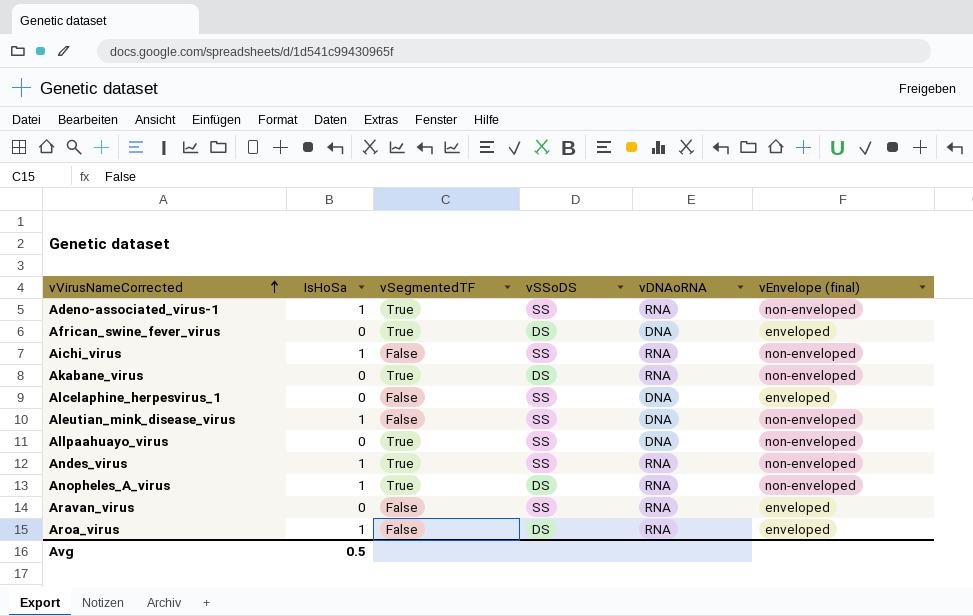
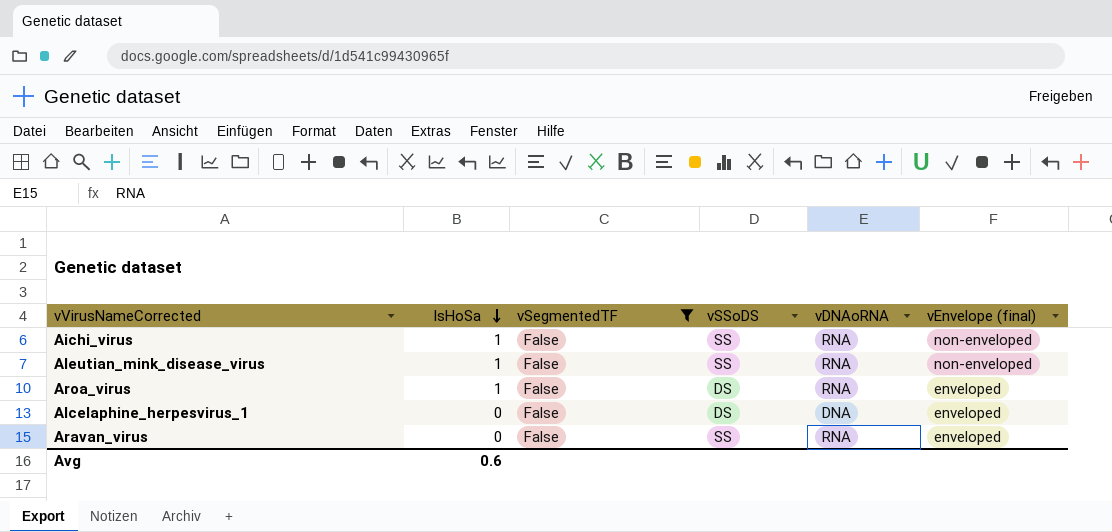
filter: none -> vSegmentedTF = False
row order: vVirusNameCorrected ascending -> IsHoSa descending
Aleutian_mink_disease_virus | vDNAoRNA: DNA -> RNA
Alcelaphine_herpesvirus_1 | vSSoDS: SS -> DS
Avg | IsHoSa: 0.5 -> 0.6

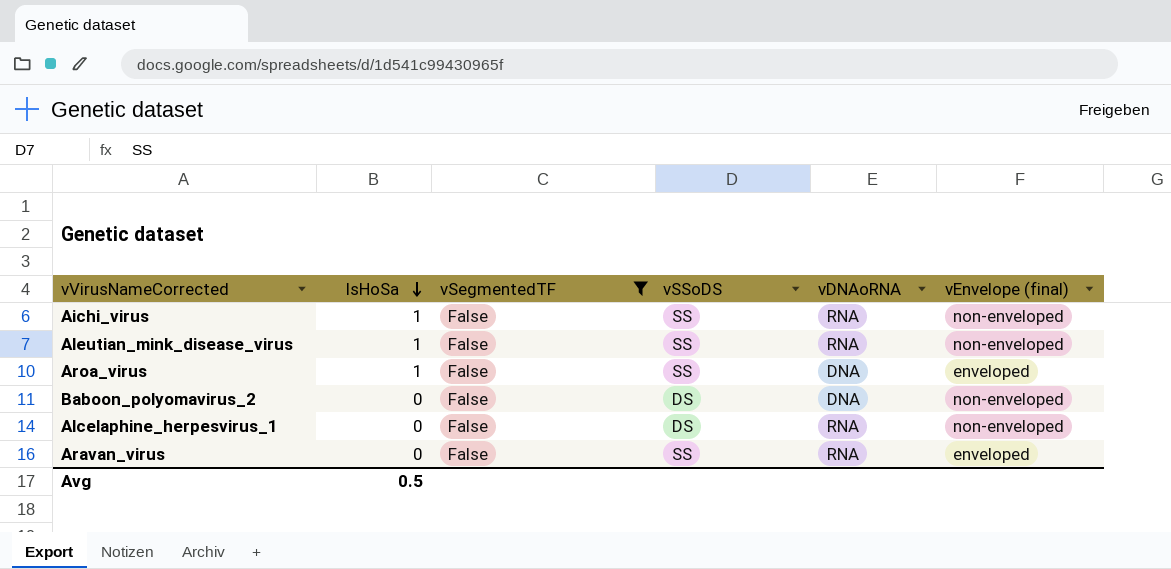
Aroa_virus | vSSoDS: DS -> SS
Aroa_virus | vDNAoRNA: RNA -> DNA
row Baboon_polyomavirus_2: none -> 0 | False | DS | DNA | non-enveloped
Alcelaphine_herpesvirus_1 | vDNAoRNA: DNA -> RNA
Alcelaphine_herpesvirus_1 | vEnvelope (final): enveloped -> non-enveloped
Avg | IsHoSa: 0.6 -> 0.5

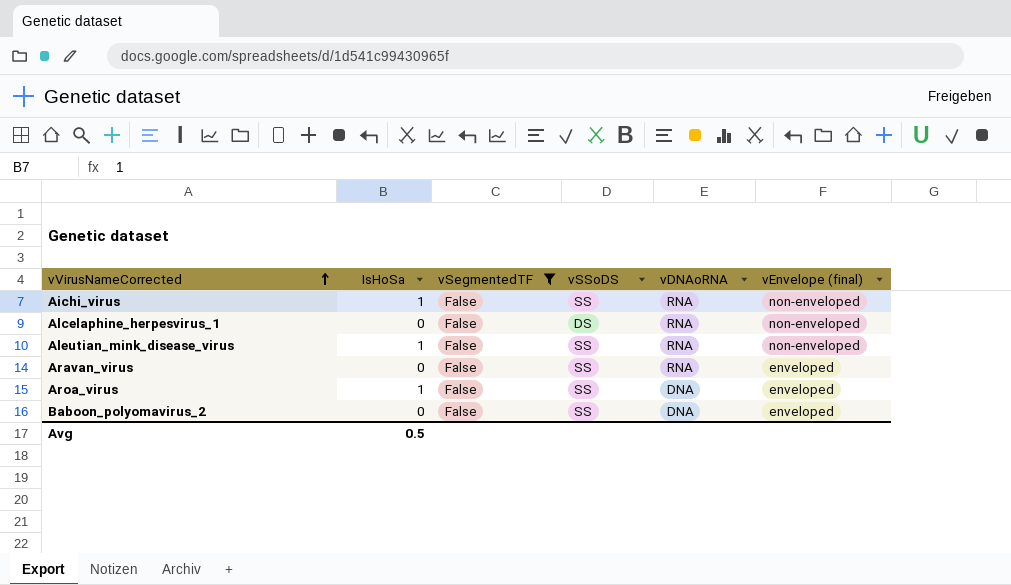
row order: IsHoSa descending -> vVirusNameCorrected ascending
Baboon_polyomavirus_2 | vSSoDS: DS -> SS
Baboon_polyomavirus_2 | vEnvelope (final): non-enveloped -> enveloped

